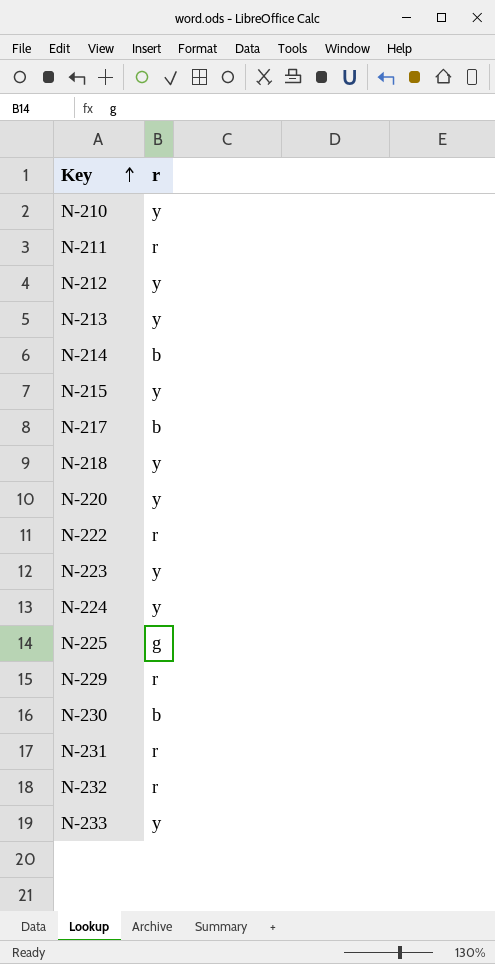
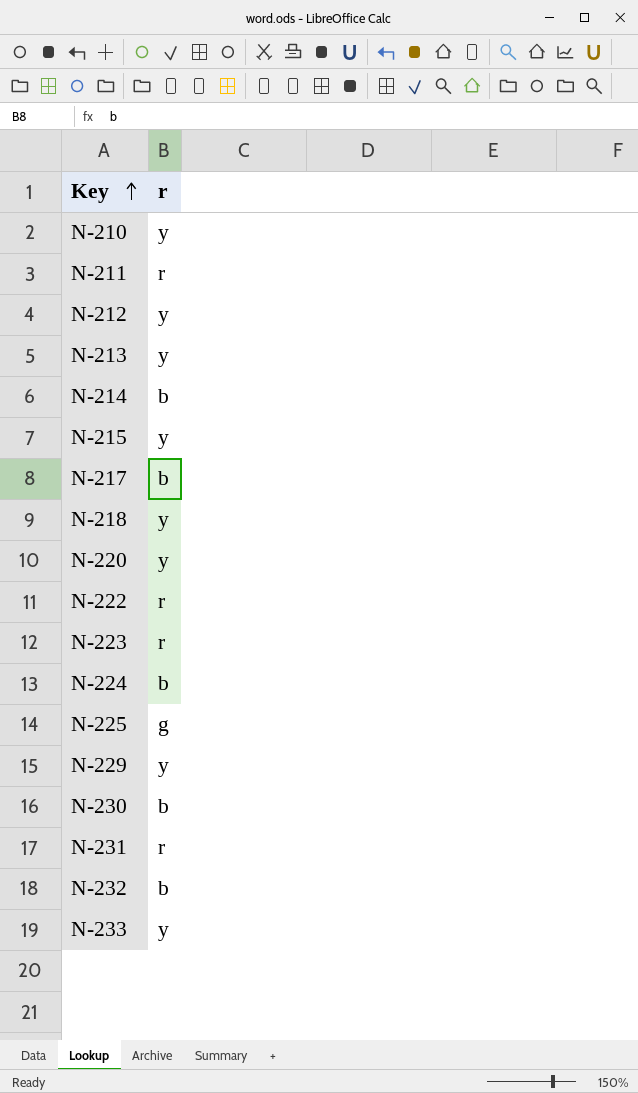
N-223 | r: y -> r
N-224 | r: y -> b
N-229 | r: r -> y
N-232 | r: r -> b

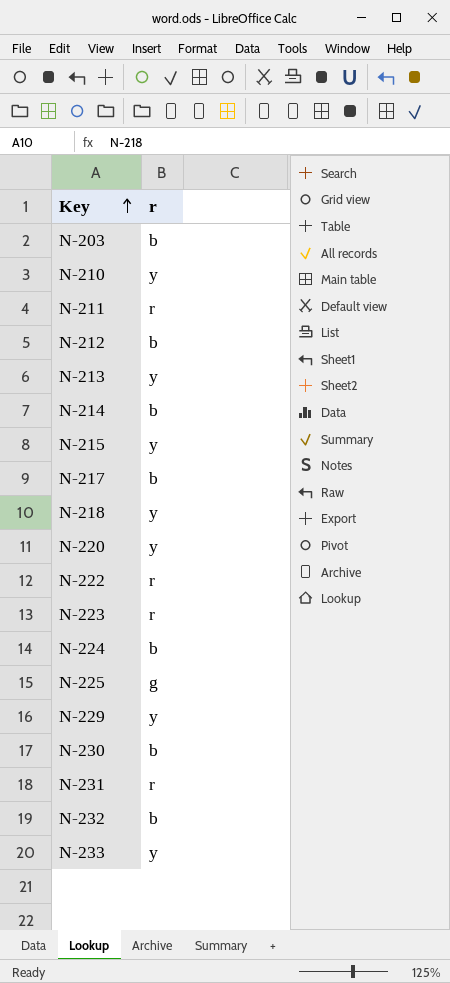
row N-203: none -> b
N-212 | r: y -> b

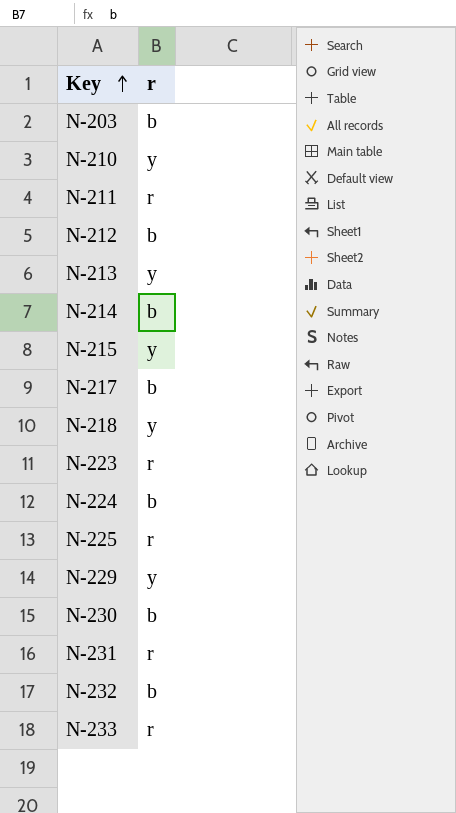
row N-220: y -> none
row N-222: r -> none
N-225 | r: g -> r
N-233 | r: y -> r

